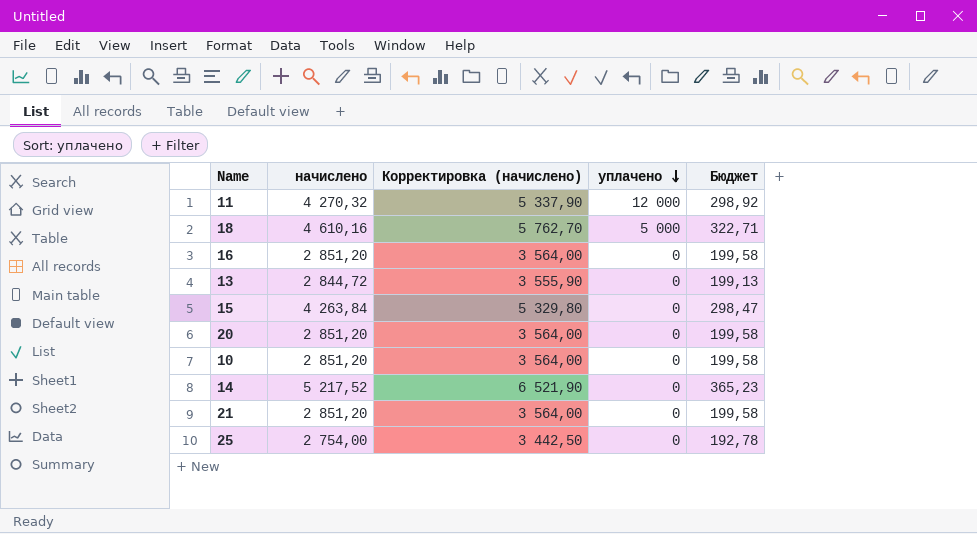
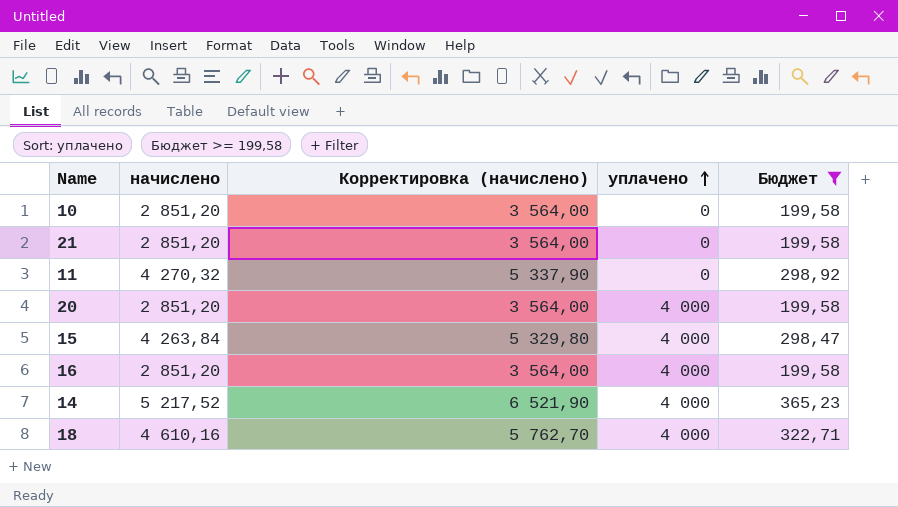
filter: none -> Бюджет >= 199,58
row order: уплачено descending -> уплачено ascending
11 | уплачено: 12 000 -> 0
20 | уплачено: 0 -> 4 000
15 | уплачено: 0 -> 4 000
16 | уплачено: 0 -> 4 000
14 | уплачено: 0 -> 4 000
18 | уплачено: 5 000 -> 4 000

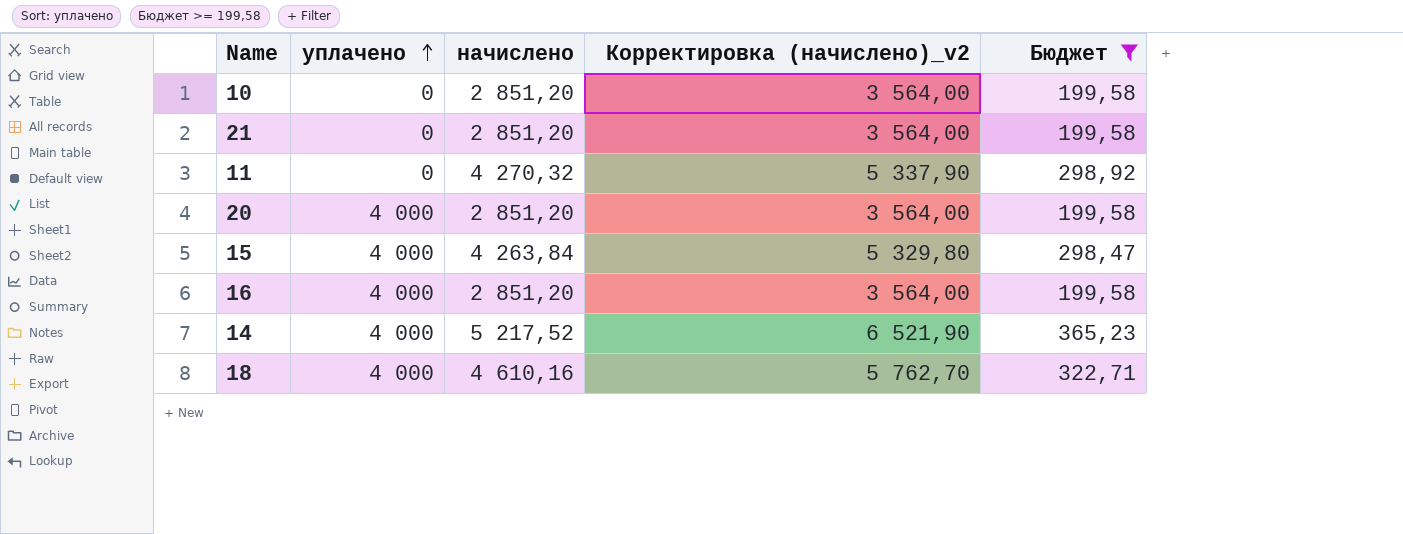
column уплачено | position: 4 -> 2
column name: Корректировка (начислено) -> Корректировка (начислено)_v2

